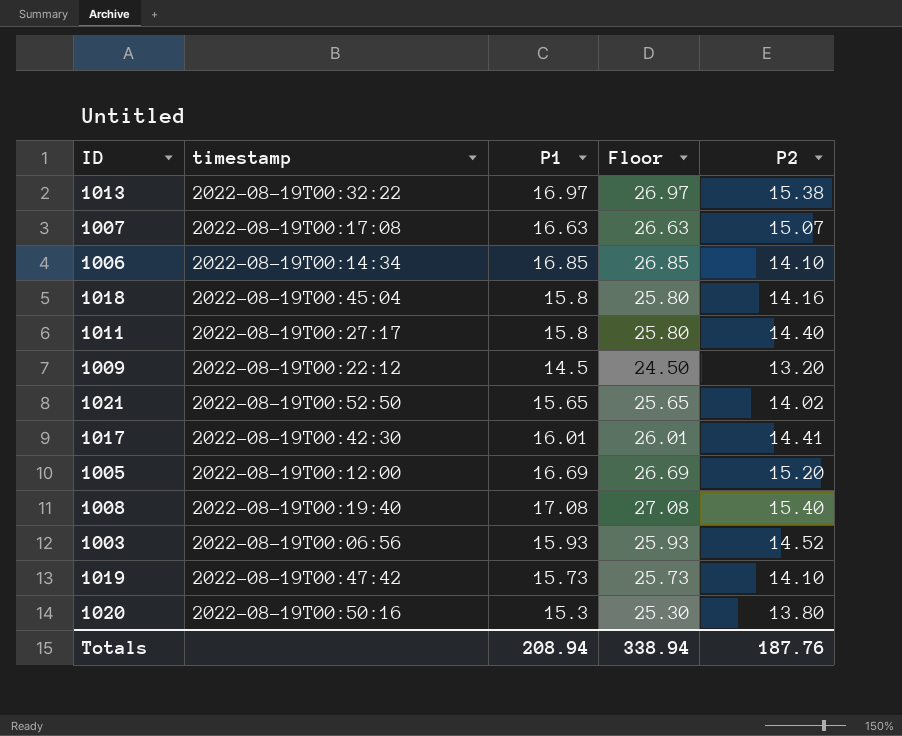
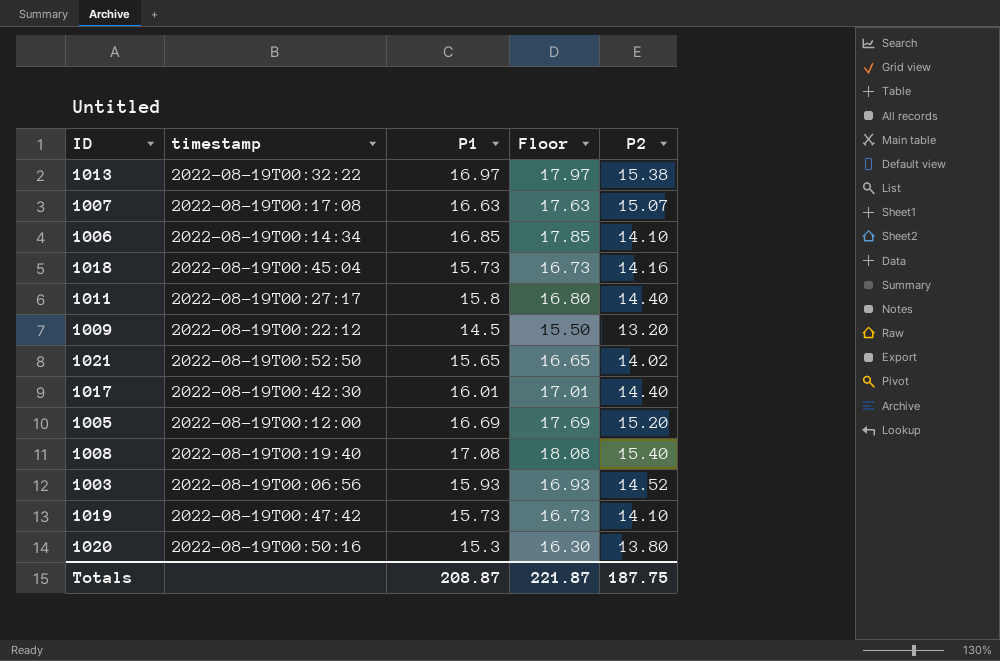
column Floor | formula: [P1] + 10 -> [P1] + 1
1018 | P1: 15.8 -> 15.73
1017 | P2: 14.41 -> 14.40
Totals | P1: 208.94 -> 208.87
Totals | Floor: 338.94 -> 221.87
Totals | P2: 187.76 -> 187.75

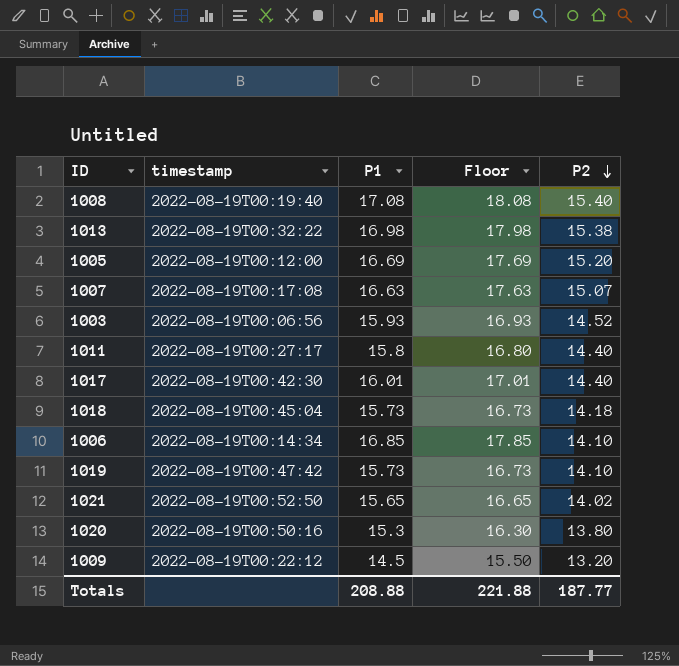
row order: none -> P2 descending
1013 | P1: 16.97 -> 16.98
1013 | Floor: 17.97 -> 17.98
1018 | P2: 14.16 -> 14.18
Totals | P1: 208.87 -> 208.88
Totals | Floor: 221.87 -> 221.88
Totals | P2: 187.75 -> 187.77

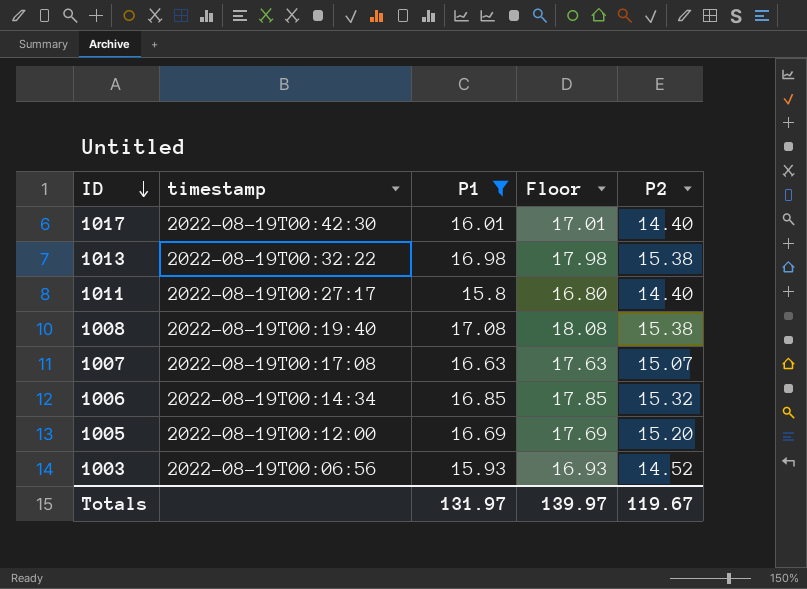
filter: none -> P1 >= 15.8
row order: P2 descending -> ID descending
1008 | P2: 15.40 -> 15.38
1006 | P2: 14.10 -> 15.32
Totals | P1: 208.88 -> 131.97
Totals | Floor: 221.88 -> 139.97
Totals | P2: 187.77 -> 119.67

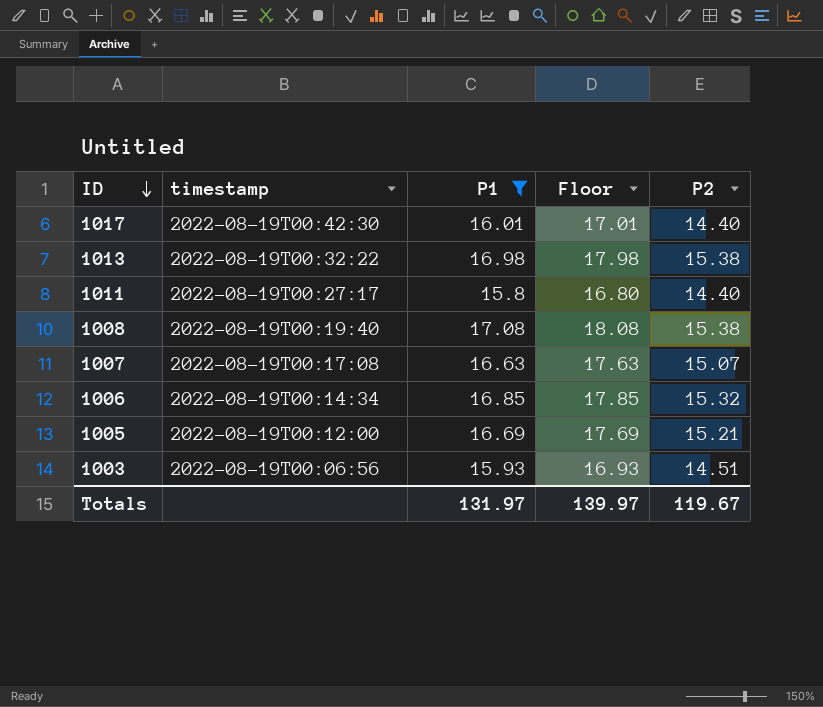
1005 | P2: 15.20 -> 15.21
1003 | P2: 14.52 -> 14.51

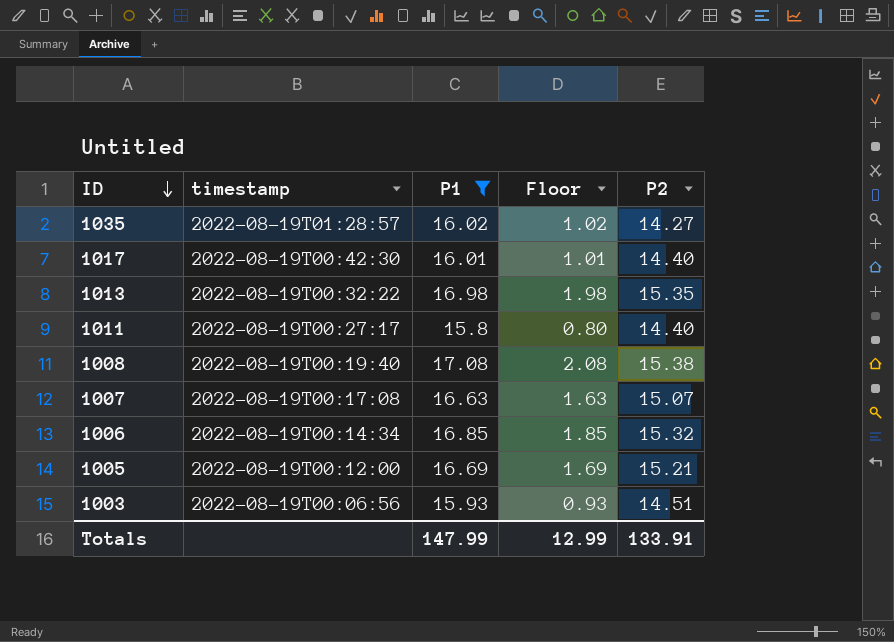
column Floor | formula: [P1] + 1 -> [P1] - 15
row 1035: none -> 2022-08-19T01:28:57 | 16.02 | 1.02 | 14.27
1013 | P2: 15.38 -> 15.35
Totals | P1: 131.97 -> 147.99
Totals | Floor: 139.97 -> 12.99
Totals | P2: 119.67 -> 133.91

